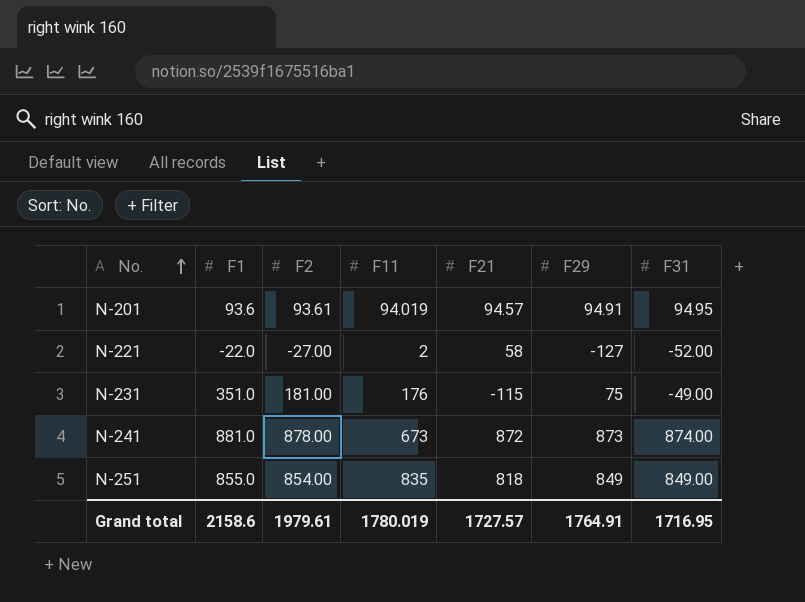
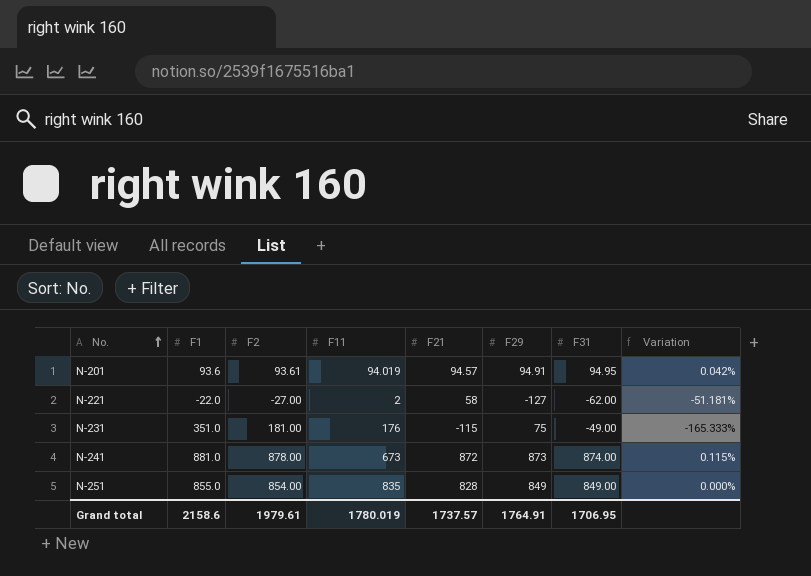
column Variation | formula: none -> ([F31] - [F29]) / [F29]
N-221 | F31: -52.00 -> -62.00
N-251 | F21: 818 -> 828
Grand total | F21: 1727.57 -> 1737.57
Grand total | F31: 1716.95 -> 1706.95

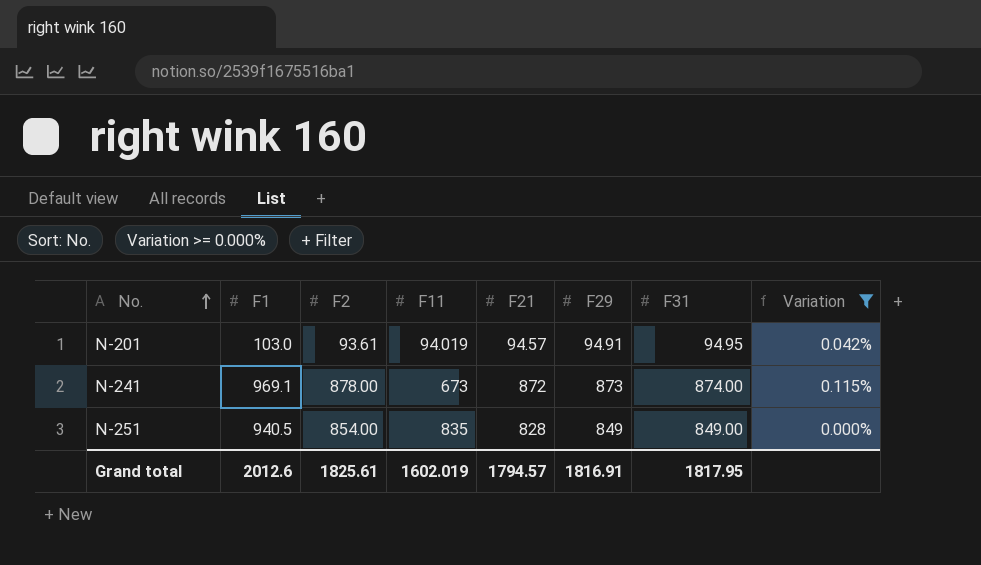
filter: none -> Variation >= 0.000%
N-201 | F1: 93.6 -> 103.0
N-241 | F1: 881.0 -> 969.1
N-251 | F1: 855.0 -> 940.5
Grand total | F1: 2158.6 -> 2012.6
Grand total | F2: 1979.61 -> 1825.61
Grand total | F11: 1780.019 -> 1602.019
Grand total | F21: 1737.57 -> 1794.57
Grand total | F29: 1764.91 -> 1816.91
Grand total | F31: 1706.95 -> 1817.95

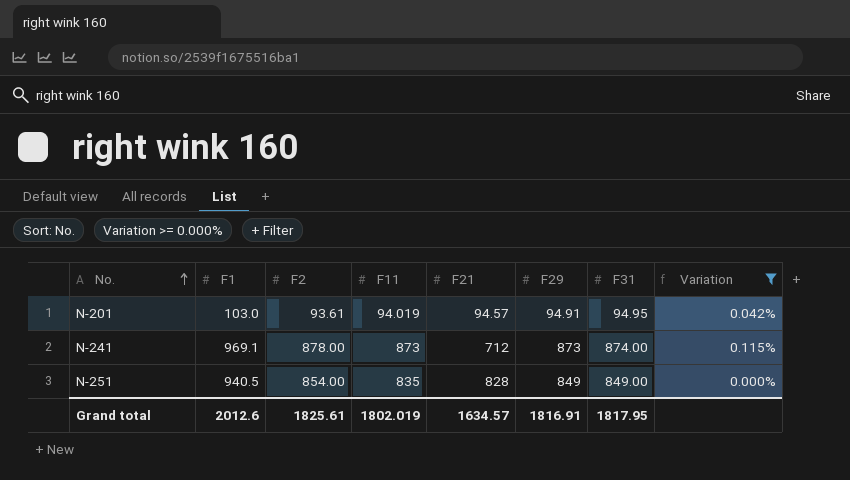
N-241 | F11: 673 -> 873
N-241 | F21: 872 -> 712
Grand total | F11: 1602.019 -> 1802.019
Grand total | F21: 1794.57 -> 1634.57

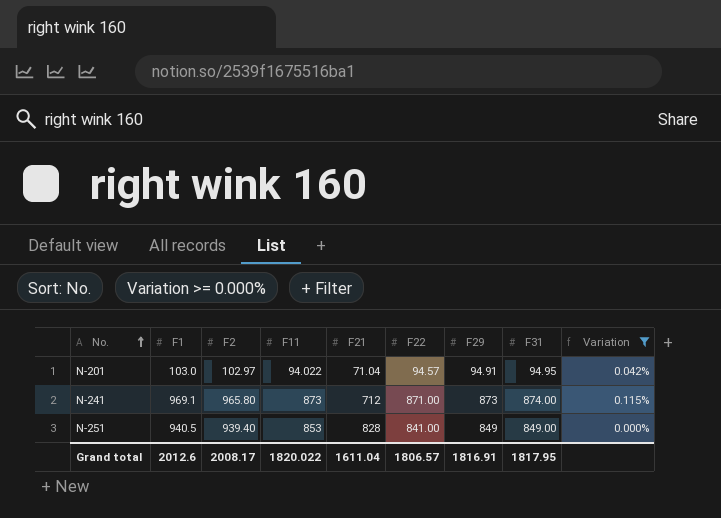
column F22 | position: none -> 6
N-201 | F2: 93.61 -> 102.97
N-201 | F11: 94.019 -> 94.022
N-201 | F21: 94.57 -> 71.04
N-241 | F2: 878.00 -> 965.80
N-251 | F2: 854.00 -> 939.40
N-251 | F11: 835 -> 853
Grand total | F2: 1825.61 -> 2008.17
Grand total | F11: 1802.019 -> 1820.022
Grand total | F21: 1634.57 -> 1611.04

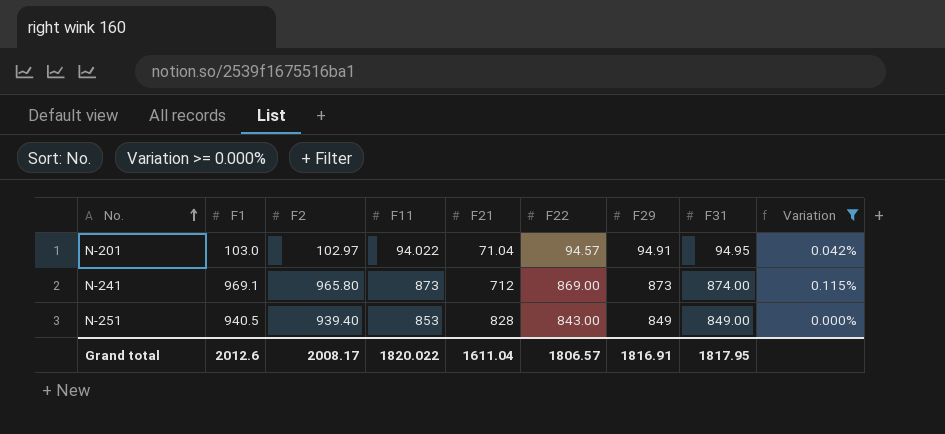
N-241 | F22: 871.00 -> 869.00
N-251 | F22: 841.00 -> 843.00

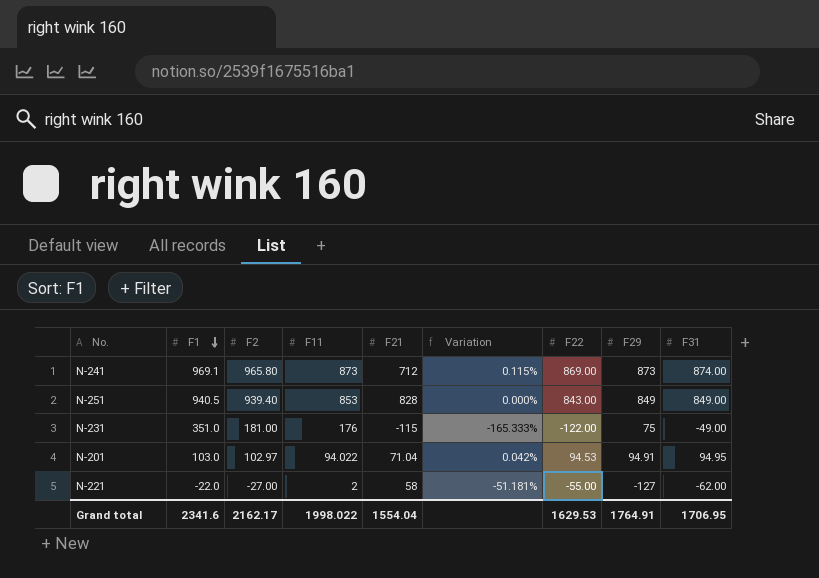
filter: Variation >= 0.000% -> none
row order: No. ascending -> F1 descending
column Variation | position: 9 -> 6
N-201 | F22: 94.57 -> 94.53
Grand total | F1: 2012.6 -> 2341.6
Grand total | F2: 2008.17 -> 2162.17
Grand total | F11: 1820.022 -> 1998.022
Grand total | F21: 1611.04 -> 1554.04
Grand total | F22: 1806.57 -> 1629.53
Grand total | F29: 1816.91 -> 1764.91
Grand total | F31: 1817.95 -> 1706.95

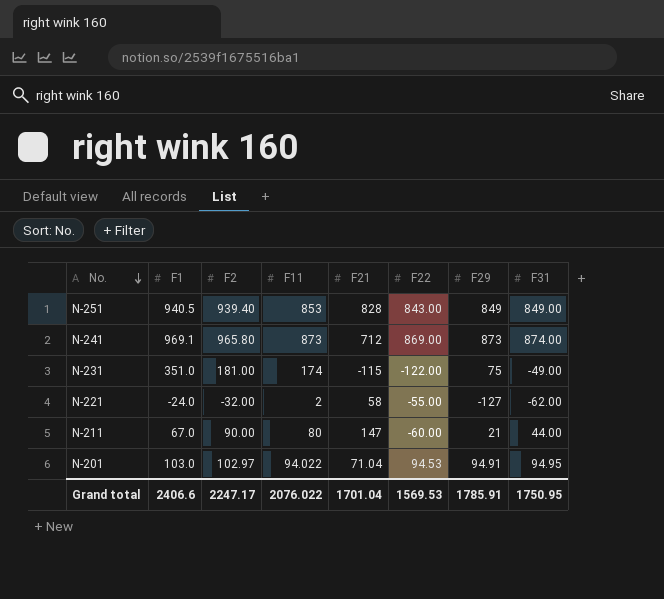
row order: F1 descending -> No. descending
column Variation | formula: ([F31] - [F29]) / [F29] -> none
N-231 | F11: 176 -> 174
N-221 | F1: -22.0 -> -24.0
N-221 | F2: -27.00 -> -32.00
row N-211: none -> 67.0 | 90.00 | 80 | 147 | -60.00 | 21 | 44.00
Grand total | F1: 2341.6 -> 2406.6
Grand total | F2: 2162.17 -> 2247.17
Grand total | F11: 1998.022 -> 2076.022
Grand total | F21: 1554.04 -> 1701.04
Grand total | F22: 1629.53 -> 1569.53
Grand total | F29: 1764.91 -> 1785.91
Grand total | F31: 1706.95 -> 1750.95

